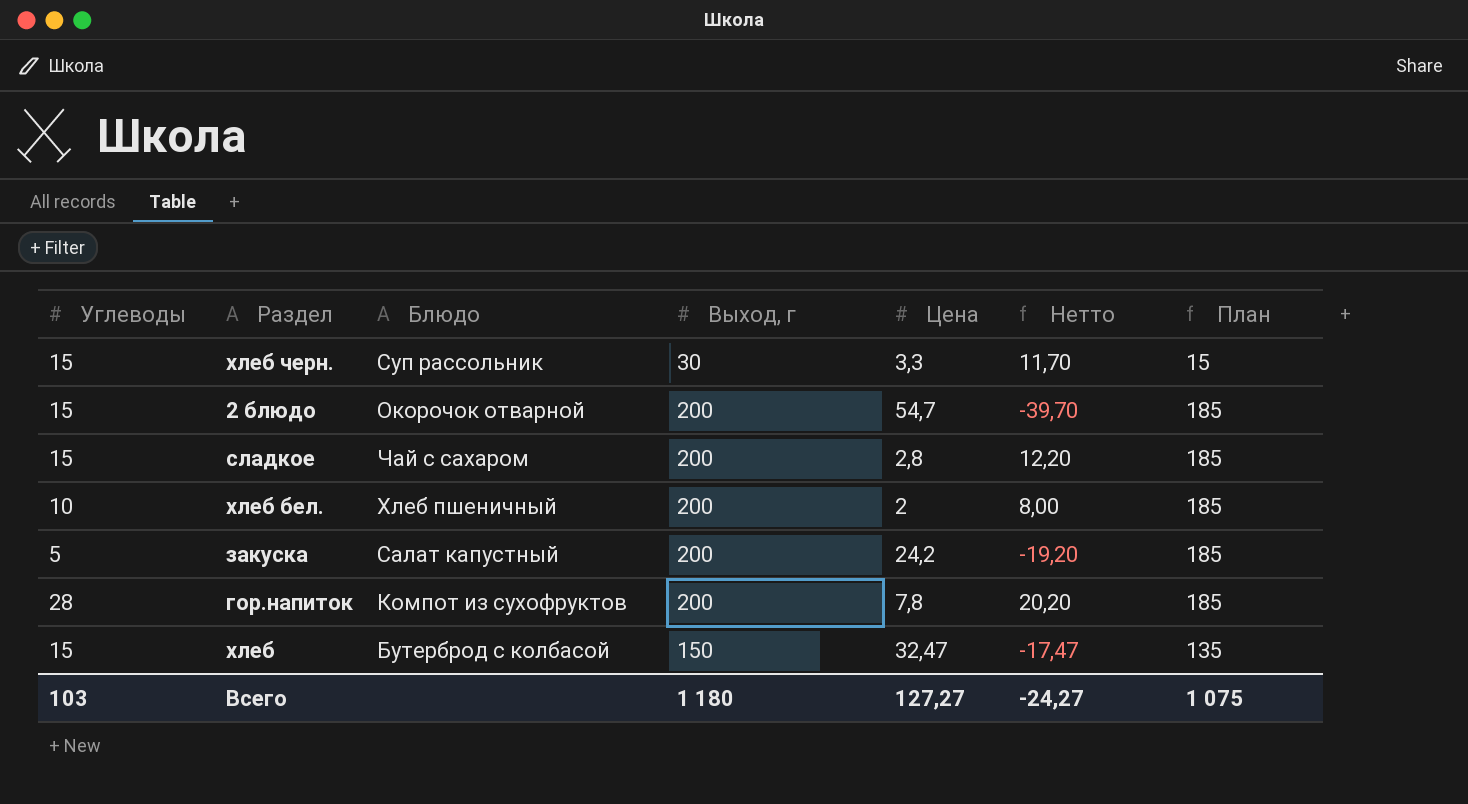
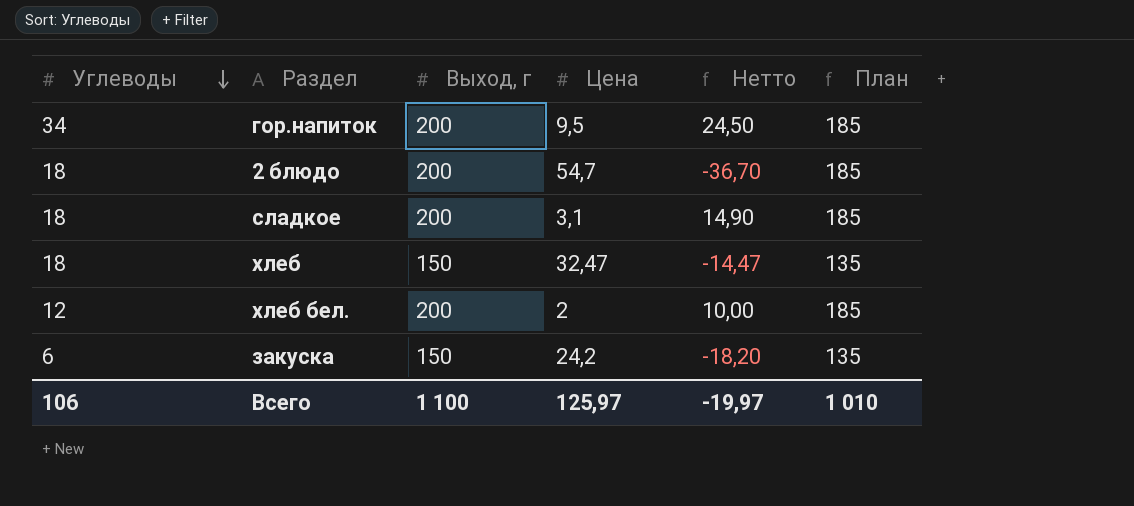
row order: none -> Углеводы descending
column Блюдо | position: 3 -> none
row хлеб черн.: 15 | Суп рассольник | 30 | 3,3 | 11,70 | 15 -> none
гор.напиток | Углеводы: 28 -> 34
гор.напиток | Цена: 7,8 -> 9,5
гор.напиток | Нетто: 20,20 -> 24,50
2 блюдо | Углеводы: 15 -> 18
2 блюдо | Нетто: -39,70 -> -36,70
сладкое | Углеводы: 15 -> 18
сладкое | Цена: 2,8 -> 3,1
сладкое | Нетто: 12,20 -> 14,90
хлеб | Углеводы: 15 -> 18
хлеб | Нетто: -17,47 -> -14,47
хлеб бел. | Углеводы: 10 -> 12
хлеб бел. | Нетто: 8,00 -> 10,00
закуска | Углеводы: 5 -> 6
закуска | Выход, г: 200 -> 150
закуска | Нетто: -19,20 -> -18,20
закуска | План: 185 -> 135
Всего | Углеводы: 103 -> 106
Всего | Выход, г: 1 180 -> 1 100
Всего | Цена: 127,27 -> 125,97
Всего | Нетто: -24,27 -> -19,97
Всего | План: 1 075 -> 1 010

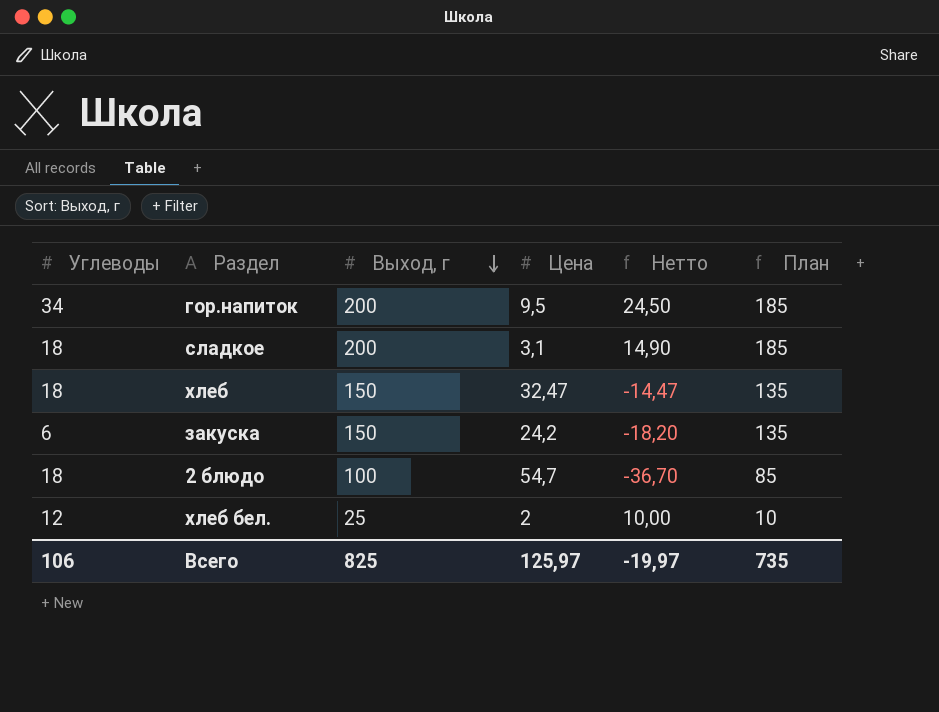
row order: Углеводы descending -> Выход, г descending
2 блюдо | Выход, г: 200 -> 100
2 блюдо | План: 185 -> 85
хлеб бел. | Выход, г: 200 -> 25
хлеб бел. | План: 185 -> 10
Всего | Выход, г: 1 100 -> 825
Всего | План: 1 010 -> 735

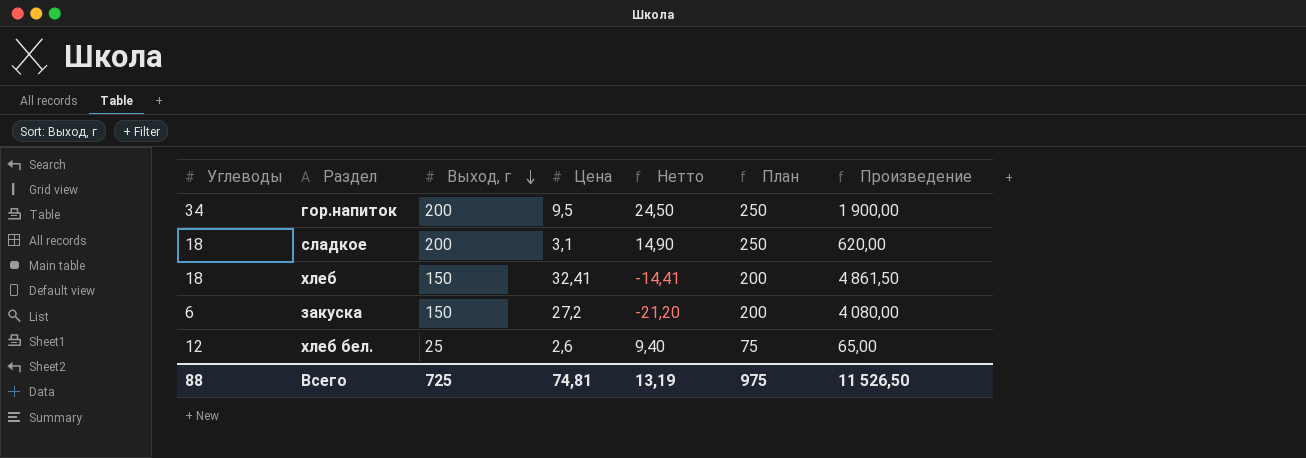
column План | formula: [Выход, г] - 15 -> [Выход, г] + 50
column Произведение | formula: none -> [Выход, г] * [Цена]
row 2 блюдо: 18 | 100 | 54,7 | -36,70 | 85 -> none
хлеб | Цена: 32,47 -> 32,41
хлеб | Нетто: -14,47 -> -14,41
закуска | Цена: 24,2 -> 27,2
закуска | Нетто: -18,20 -> -21,20
хлеб бел. | Цена: 2 -> 2,6
хлеб бел. | Нетто: 10,00 -> 9,40
Всего | Углеводы: 106 -> 88
Всего | Выход, г: 825 -> 725
Всего | Цена: 125,97 -> 74,81
Всего | Нетто: -19,97 -> 13,19
Всего | План: 735 -> 975

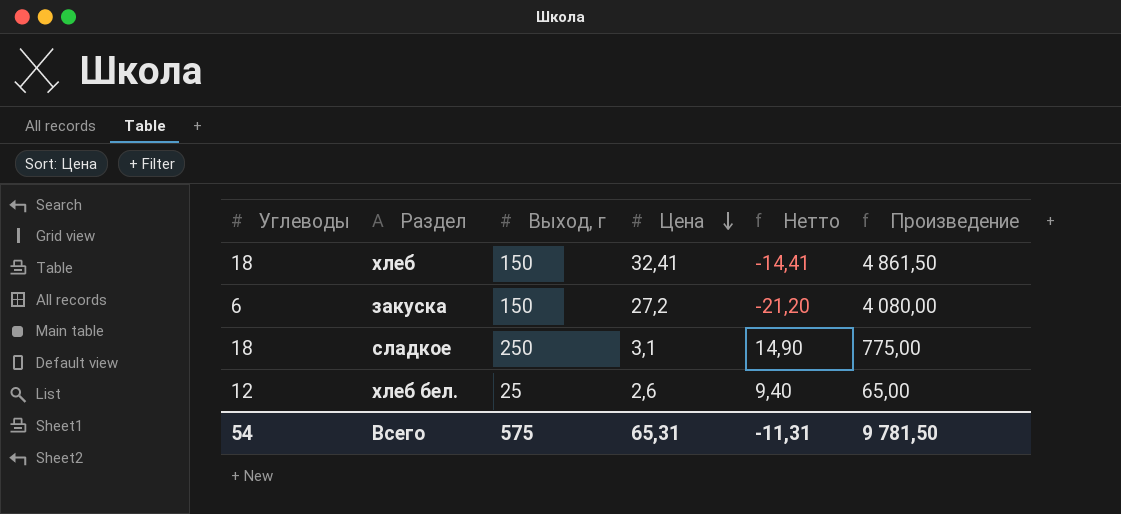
row order: Выход, г descending -> Цена descending
column План | formula: [Выход, г] + 50 -> none
row гор.напиток: 34 | 200 | 9,5 | 24,50 | 250 | 1 900,00 -> none
сладкое | Выход, г: 200 -> 250
сладкое | Произведение: 620,00 -> 775,00
Всего | Углеводы: 88 -> 54
Всего | Выход, г: 725 -> 575
Всего | Цена: 74,81 -> 65,31
Всего | Нетто: 13,19 -> -11,31
Всего | Произведение: 11 526,50 -> 9 781,50

